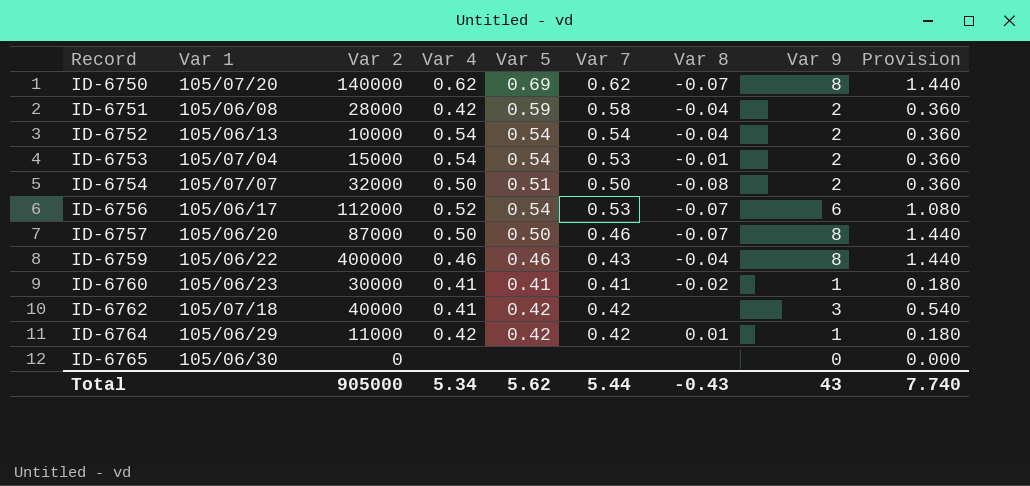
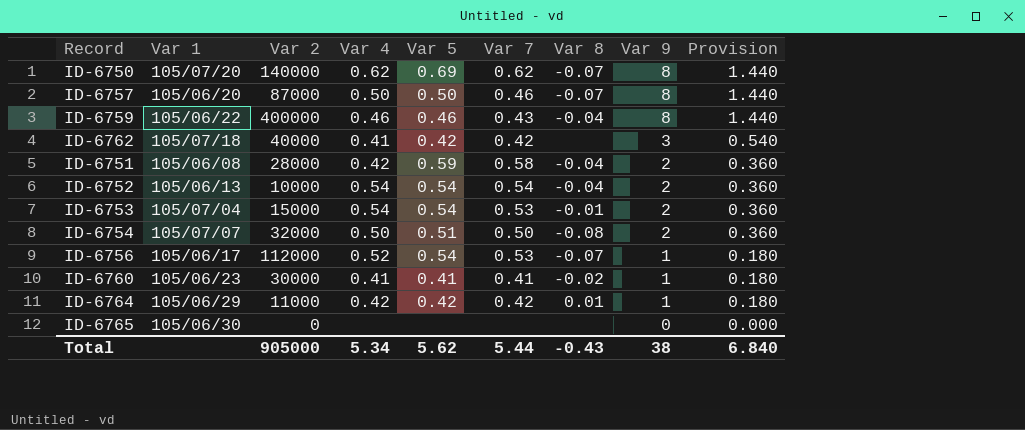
row order: Record ascending -> Var 9 descending
ID-6756 | Var 9: 6 -> 1
ID-6756 | Provision: 1.080 -> 0.180
Total | Var 9: 43 -> 38
Total | Provision: 7.740 -> 6.840

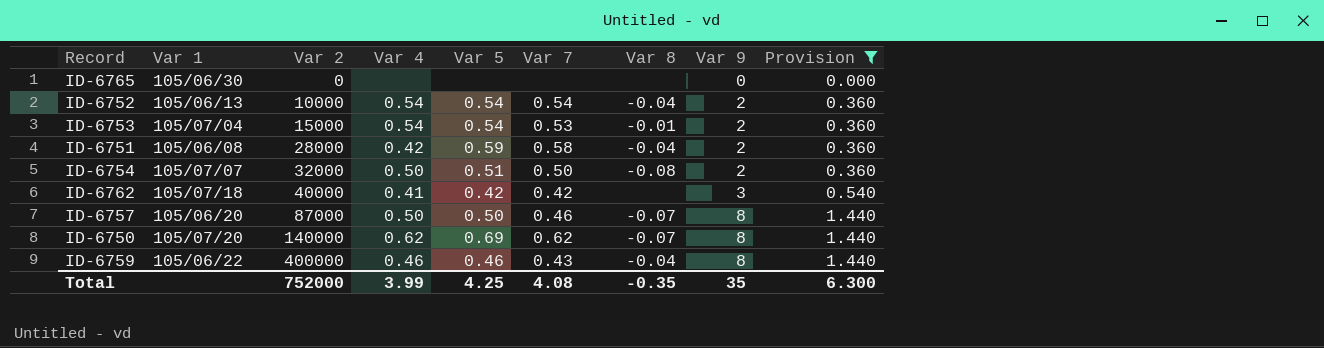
filter: none -> Provision != 0.180
row order: Var 9 descending -> Var 2 ascending
Total | Var 2: 905000 -> 752000
Total | Var 4: 5.34 -> 3.99
Total | Var 5: 5.62 -> 4.25
Total | Var 7: 5.44 -> 4.08
Total | Var 8: -0.43 -> -0.35
Total | Var 9: 38 -> 35
Total | Provision: 6.840 -> 6.300

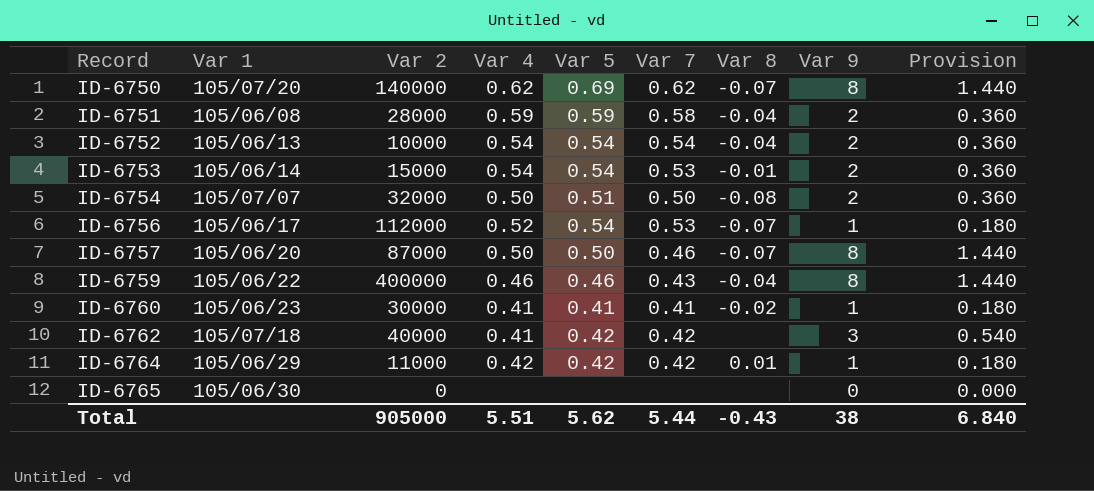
filter: Provision != 0.180 -> none
row order: Var 2 ascending -> Record ascending
ID-6751 | Var 4: 0.42 -> 0.59
ID-6753 | Var 1: 105/07/04 -> 105/06/14
Total | Var 2: 752000 -> 905000
Total | Var 4: 3.99 -> 5.51
Total | Var 5: 4.25 -> 5.62
Total | Var 7: 4.08 -> 5.44
Total | Var 8: -0.35 -> -0.43
Total | Var 9: 35 -> 38
Total | Provision: 6.300 -> 6.840

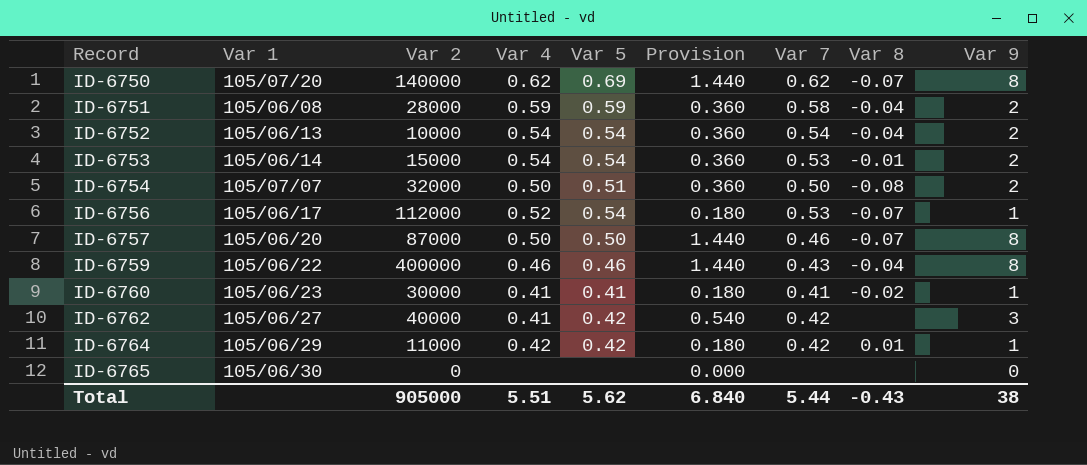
column Provision | position: 9 -> 6
ID-6762 | Var 1: 105/07/18 -> 105/06/27

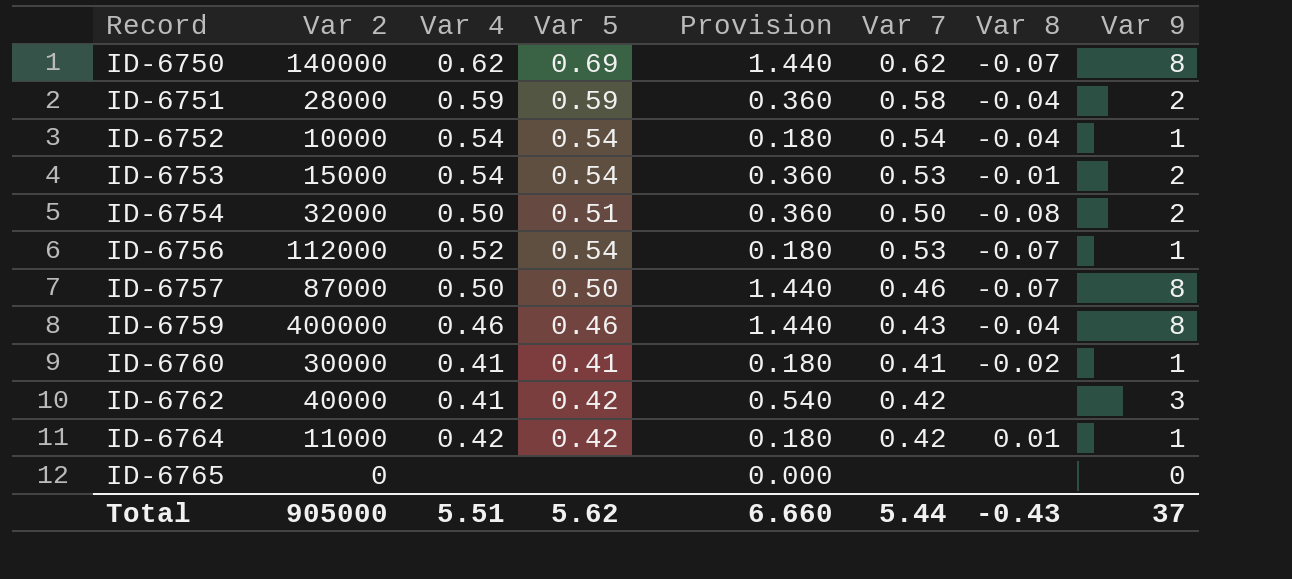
column Var 1 | position: 2 -> none
ID-6752 | Provision: 0.360 -> 0.180
ID-6752 | Var 9: 2 -> 1
Total | Provision: 6.840 -> 6.660
Total | Var 9: 38 -> 37

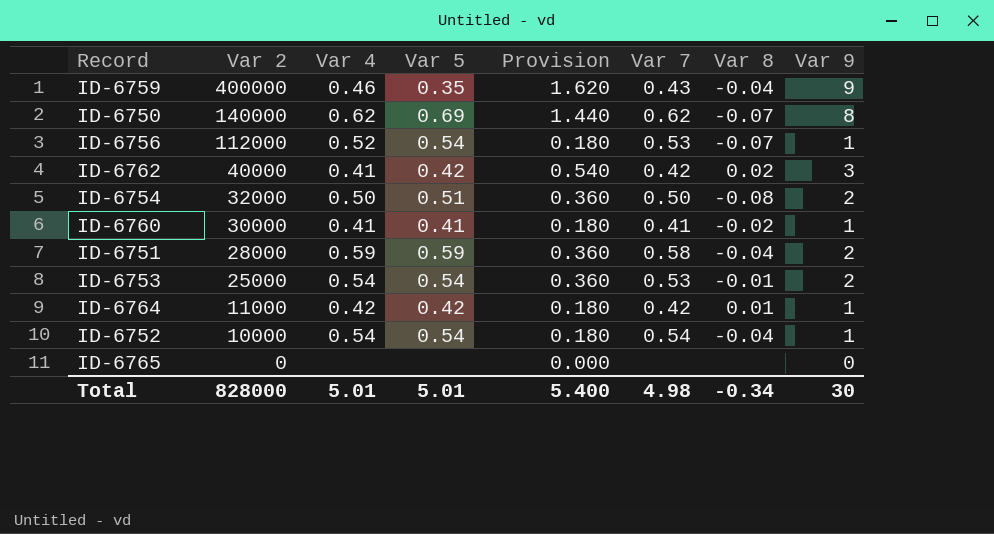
row order: Record ascending -> Var 2 descending
row ID-6757: 87000 | 0.50 | 0.50 | 1.440 | 0.46 | -0.07 | 8 -> none
ID-6759 | Var 5: 0.46 -> 0.35
ID-6759 | Provision: 1.440 -> 1.620
ID-6759 | Var 9: 8 -> 9
ID-6762 | Var 8: none -> 0.02
ID-6753 | Var 2: 15000 -> 25000
Total | Var 2: 905000 -> 828000
Total | Var 4: 5.51 -> 5.01
Total | Var 5: 5.62 -> 5.01
Total | Provision: 6.660 -> 5.400
Total | Var 7: 5.44 -> 4.98
Total | Var 8: -0.43 -> -0.34
Total | Var 9: 37 -> 30

